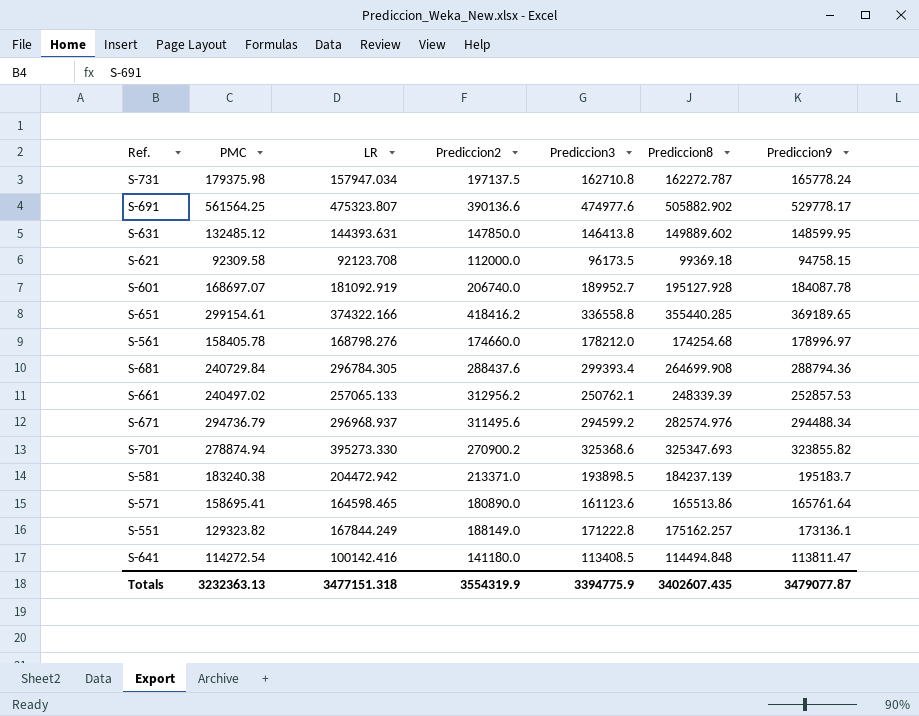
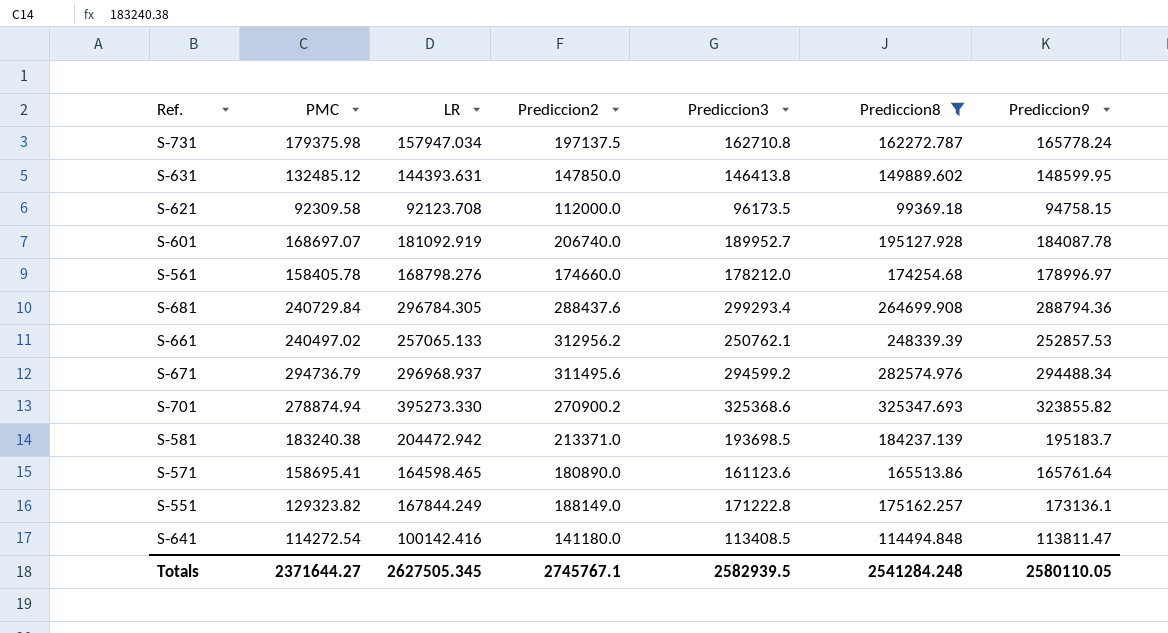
filter: none -> Prediccion8 <= 325347.693
S-681 | Prediccion3: 299393.4 -> 299293.4
S-581 | Prediccion3: 193898.5 -> 193698.5
Totals | PMC: 3232363.13 -> 2371644.27
Totals | LR: 3477151.318 -> 2627505.345
Totals | Prediccion2: 3554319.9 -> 2745767.1
Totals | Prediccion3: 3394775.9 -> 2582939.5
Totals | Prediccion8: 3402607.435 -> 2541284.248
Totals | Prediccion9: 3479077.87 -> 2580110.05

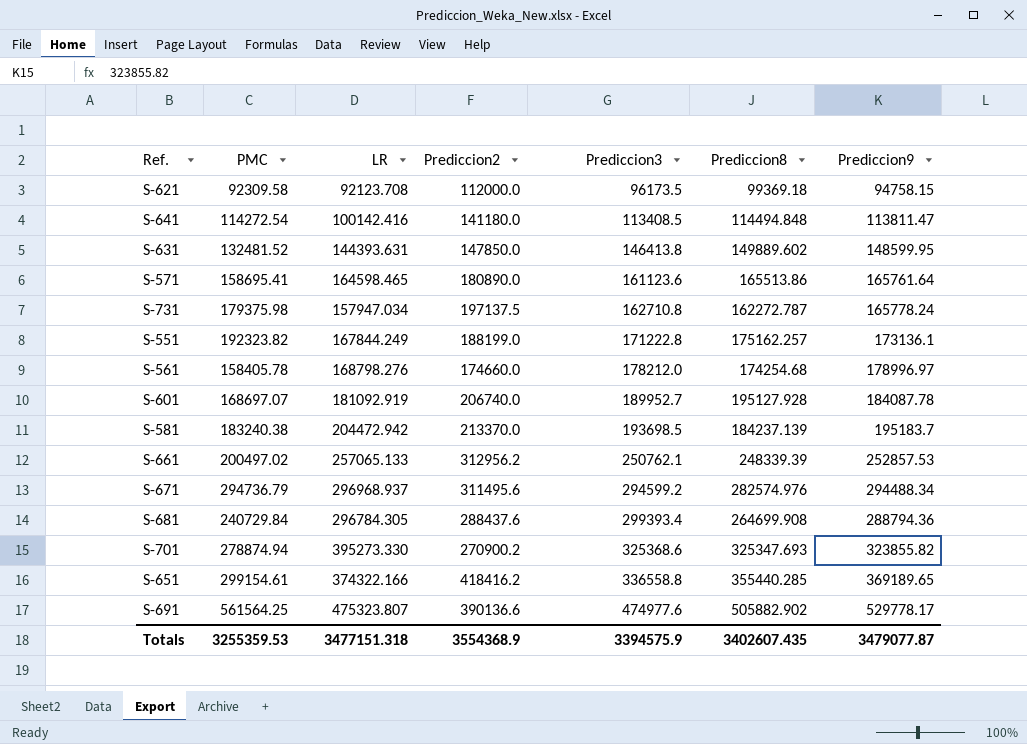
filter: Prediccion8 <= 325347.693 -> none
row order: none -> Prediccion3 ascending
S-631 | PMC: 132485.12 -> 132481.52
S-551 | PMC: 129323.82 -> 192323.82
S-551 | Prediccion2: 188149.0 -> 188199.0
S-581 | Prediccion2: 213371.0 -> 213370.0
S-661 | PMC: 240497.02 -> 200497.02
S-681 | Prediccion3: 299293.4 -> 299393.4
Totals | PMC: 2371644.27 -> 3255359.53
Totals | LR: 2627505.345 -> 3477151.318
Totals | Prediccion2: 2745767.1 -> 3554368.9
Totals | Prediccion3: 2582939.5 -> 3394575.9
Totals | Prediccion8: 2541284.248 -> 3402607.435
Totals | Prediccion9: 2580110.05 -> 3479077.87

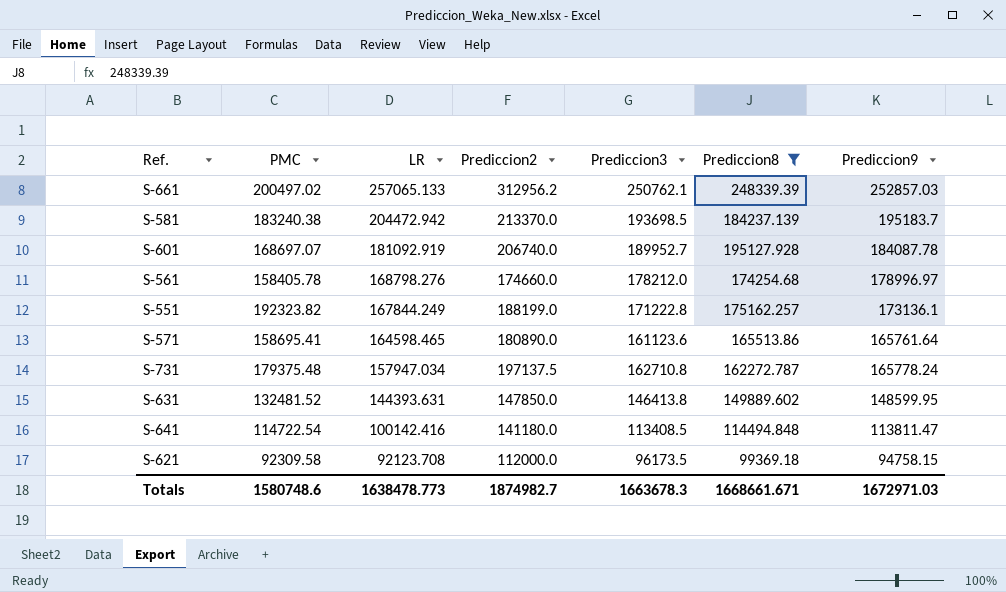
filter: none -> Prediccion8 <= 248339.39
row order: Prediccion3 ascending -> LR descending
S-661 | Prediccion9: 252857.53 -> 252857.03
S-731 | PMC: 179375.98 -> 179375.48
S-641 | PMC: 114272.54 -> 114722.54
Totals | PMC: 3255359.53 -> 1580748.6
Totals | LR: 3477151.318 -> 1638478.773
Totals | Prediccion2: 3554368.9 -> 1874982.7
Totals | Prediccion3: 3394575.9 -> 1663678.3
Totals | Prediccion8: 3402607.435 -> 1668661.671
Totals | Prediccion9: 3479077.87 -> 1672971.03

